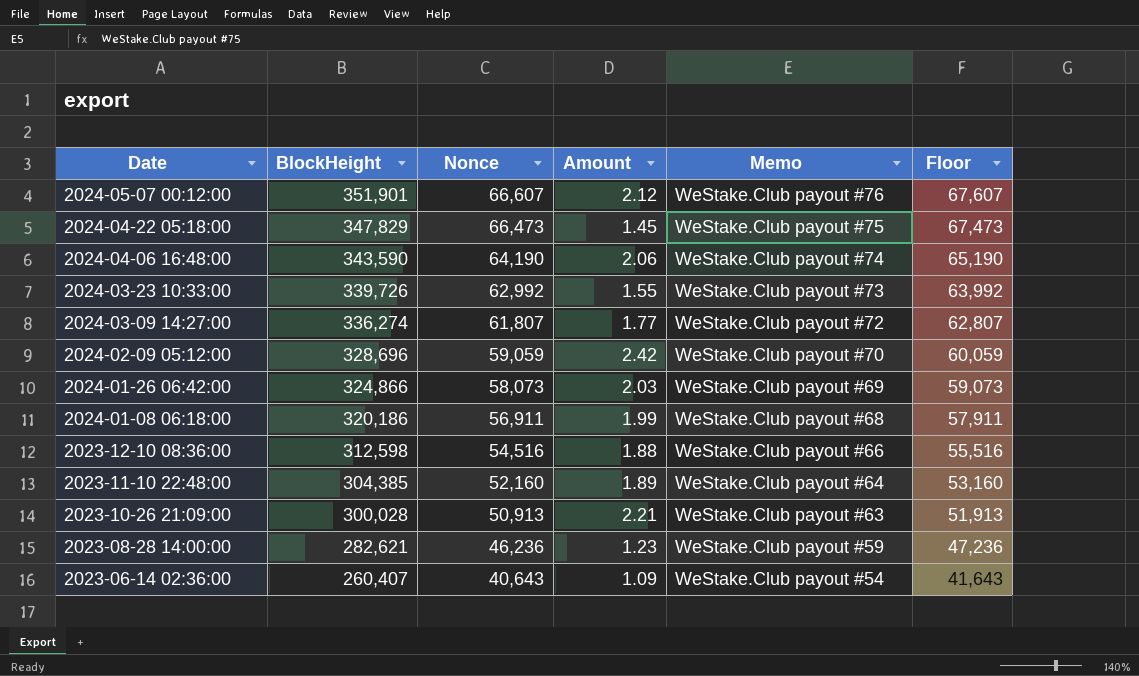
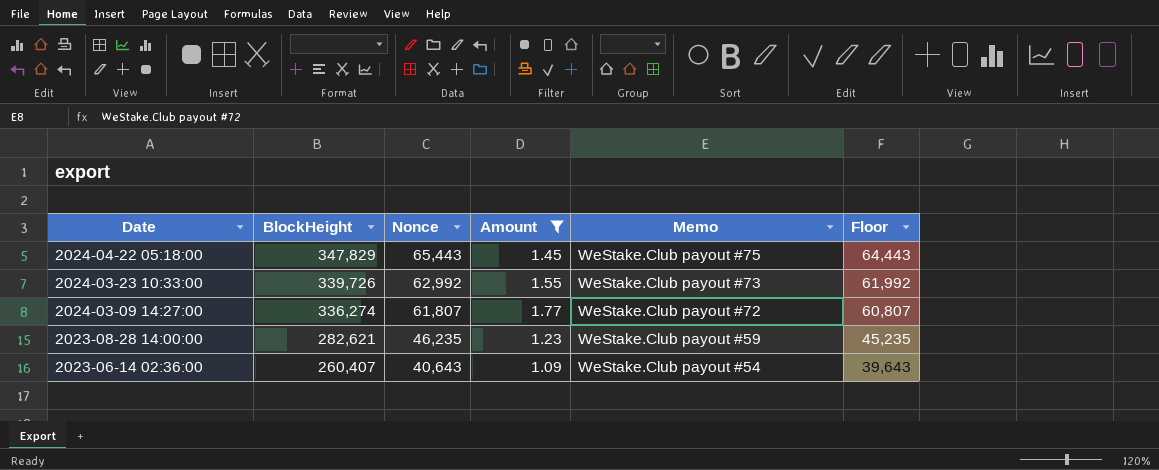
filter: none -> Amount <= 1.77
column Floor | formula: [Nonce] + 1000 -> [Nonce] - 1000
2024-04-22 05:18:00 | Nonce: 66,473 -> 65,443
2023-08-28 14:00:00 | Nonce: 46,236 -> 46,235

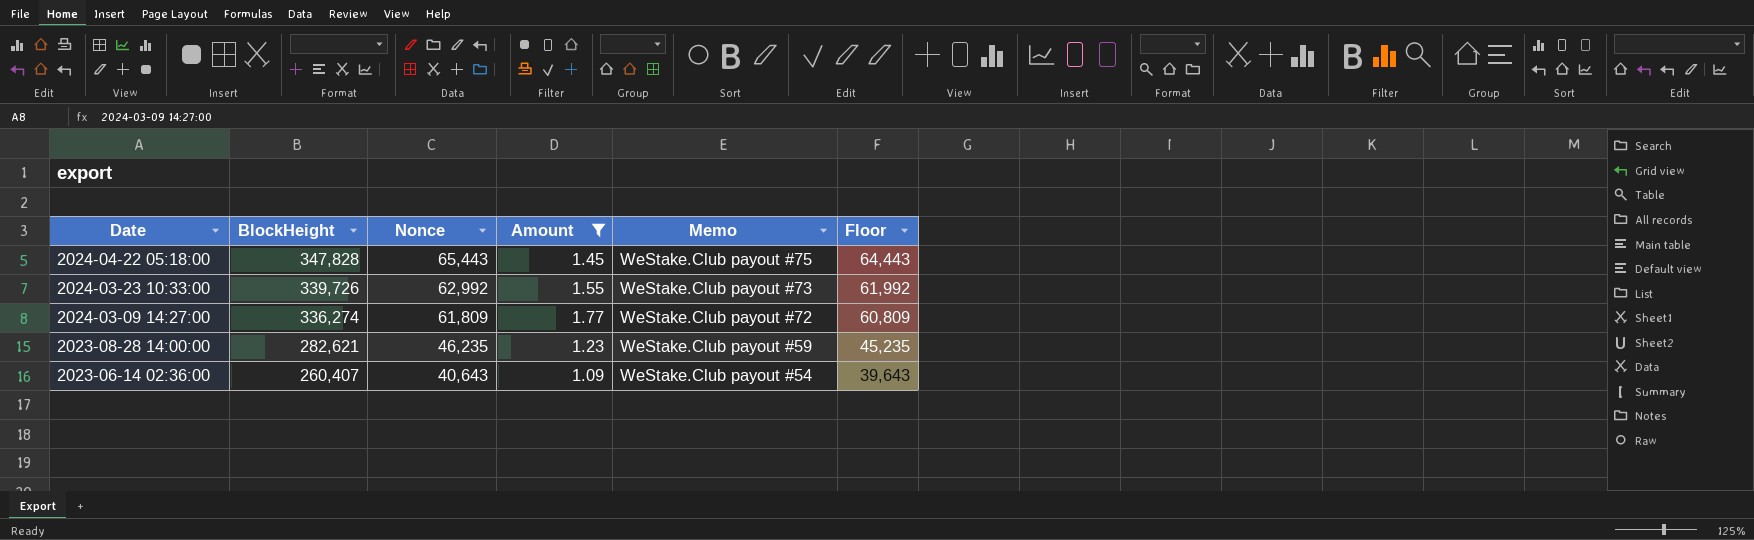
2024-04-22 05:18:00 | BlockHeight: 347,829 -> 347,828
2024-03-09 14:27:00 | Nonce: 61,807 -> 61,809
2024-03-09 14:27:00 | Floor: 60,807 -> 60,809

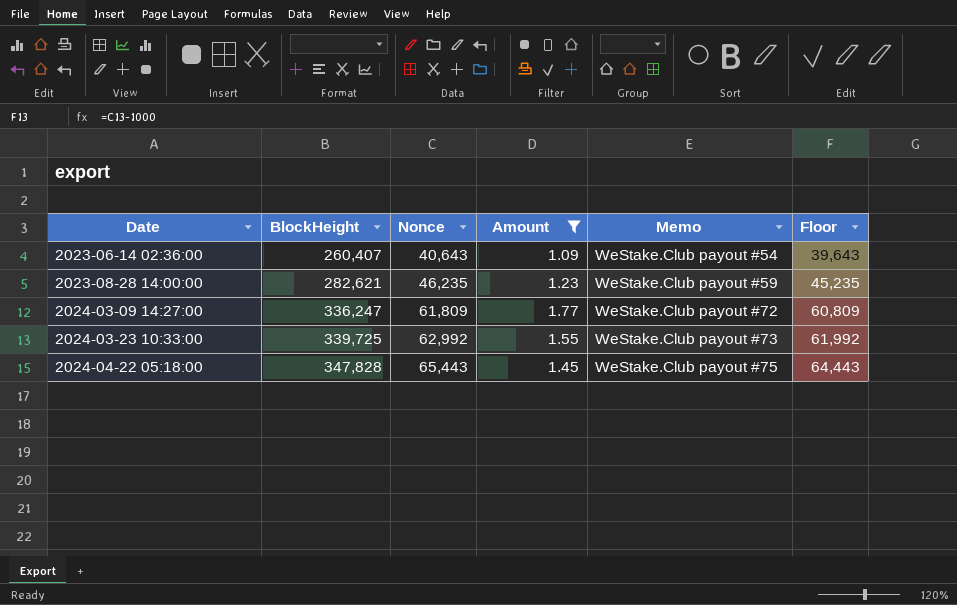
row order: Date descending -> Date ascending
2024-03-09 14:27:00 | BlockHeight: 336,274 -> 336,247
2024-03-23 10:33:00 | BlockHeight: 339,726 -> 339,725

